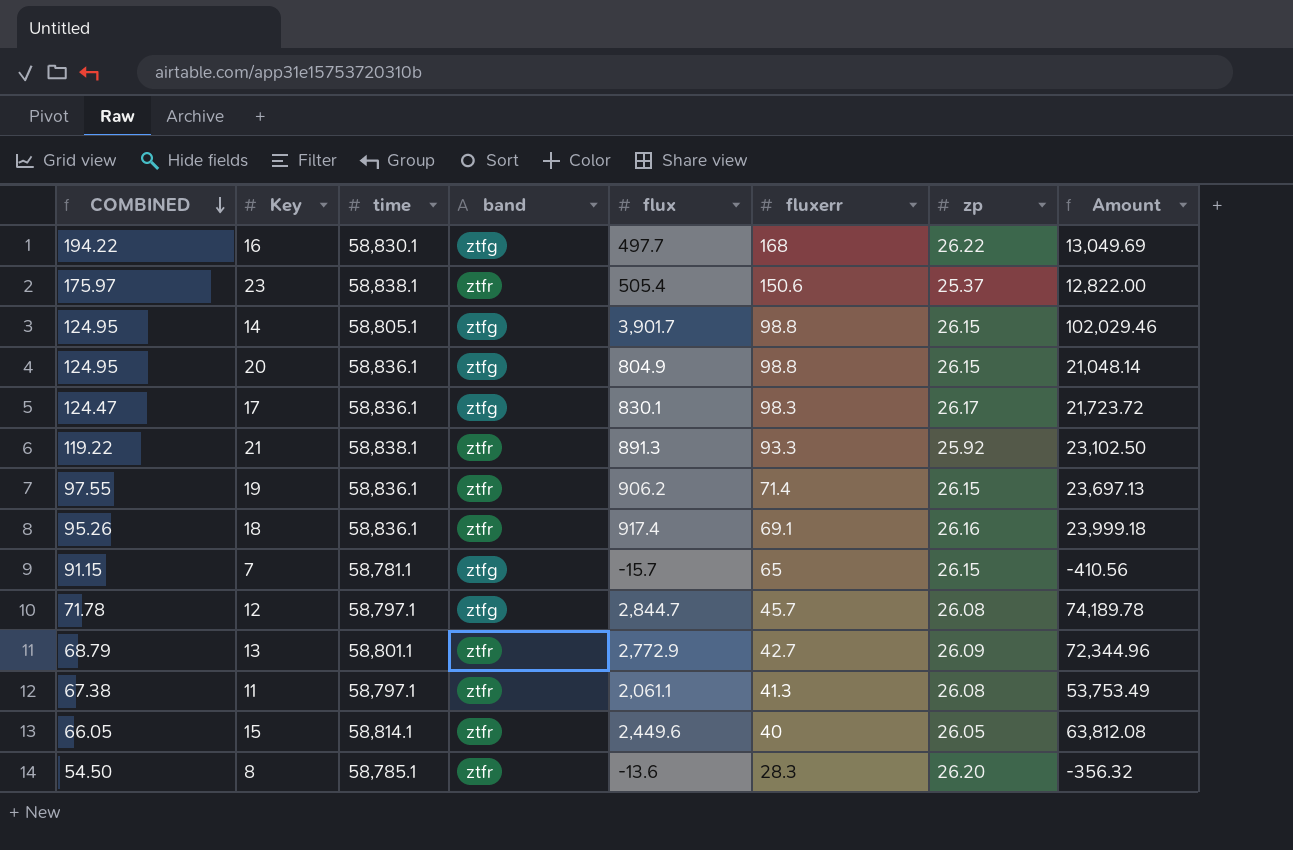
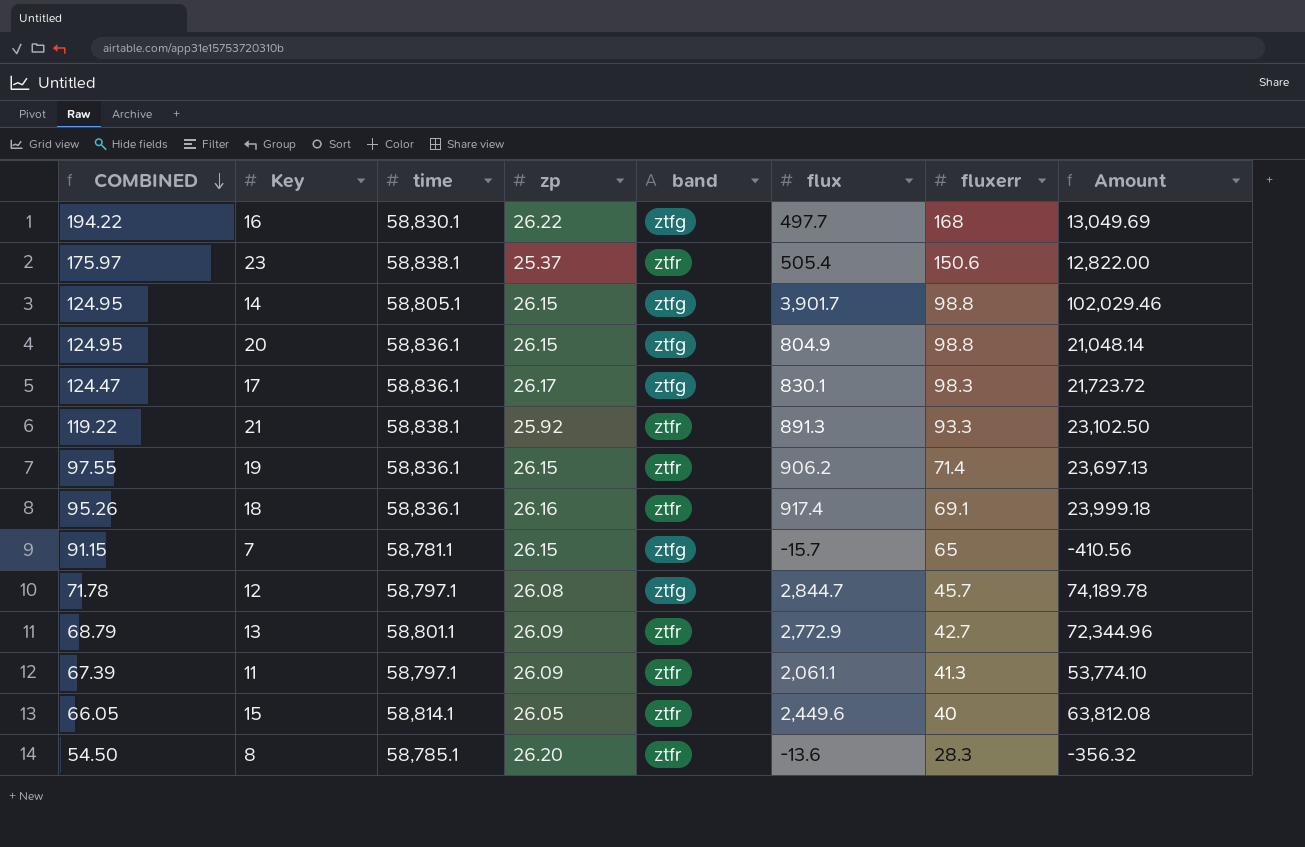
column zp | position: 7 -> 4
11 | COMBINED: 67.38 -> 67.39
11 | zp: 26.08 -> 26.09
11 | Amount: 53,753.49 -> 53,774.10

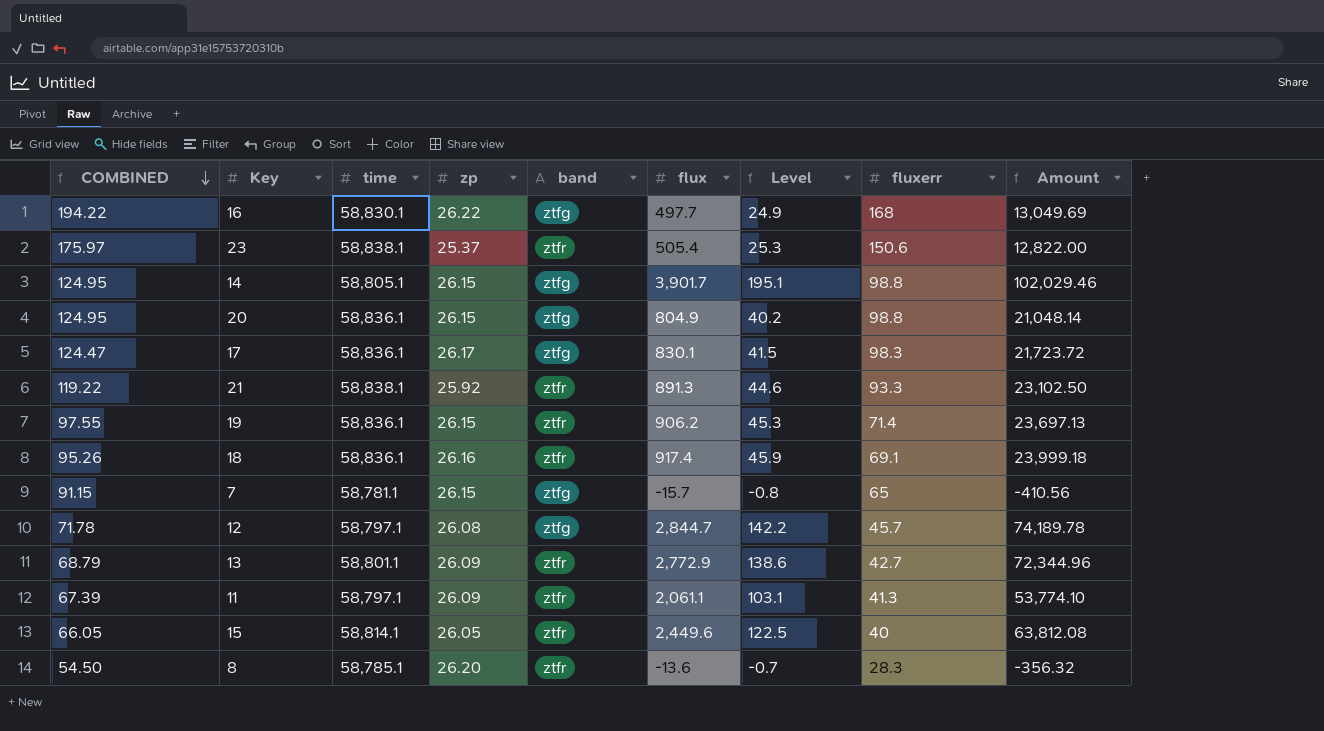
column Level | formula: none -> [flux] * 0.05

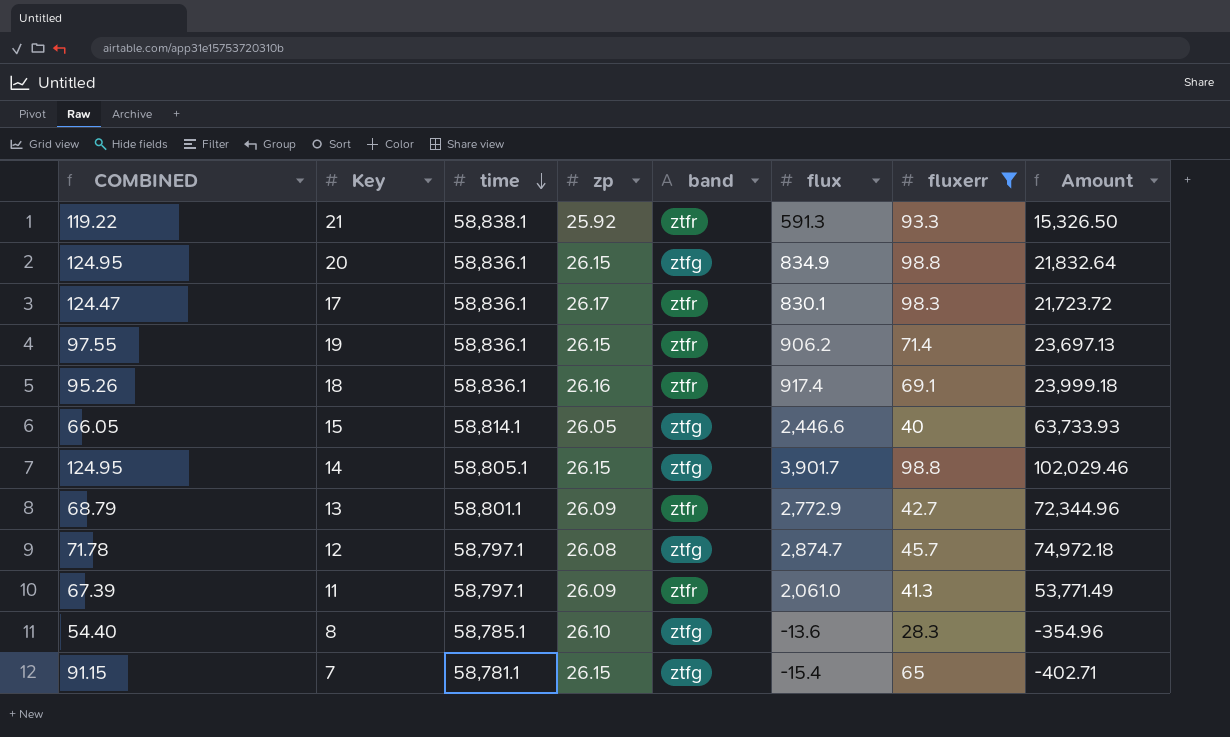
filter: none -> fluxerr <= 98.8
row order: COMBINED descending -> time descending
column Level | formula: [flux] * 0.05 -> none
21 | flux: 891.3 -> 591.3
21 | Amount: 23,102.50 -> 15,326.50
20 | flux: 804.9 -> 834.9
20 | Amount: 21,048.14 -> 21,832.64
17 | band: ztfg -> ztfr
15 | band: ztfr -> ztfg
15 | flux: 2,449.6 -> 2,446.6
15 | Amount: 63,812.08 -> 63,733.93
12 | flux: 2,844.7 -> 2,874.7
12 | Amount: 74,189.78 -> 74,972.18
11 | flux: 2,061.1 -> 2,061.0
11 | Amount: 53,774.10 -> 53,771.49
8 | COMBINED: 54.50 -> 54.40
8 | zp: 26.20 -> 26.10
8 | band: ztfr -> ztfg
8 | Amount: -356.32 -> -354.96
7 | flux: -15.7 -> -15.4
7 | Amount: -410.56 -> -402.71

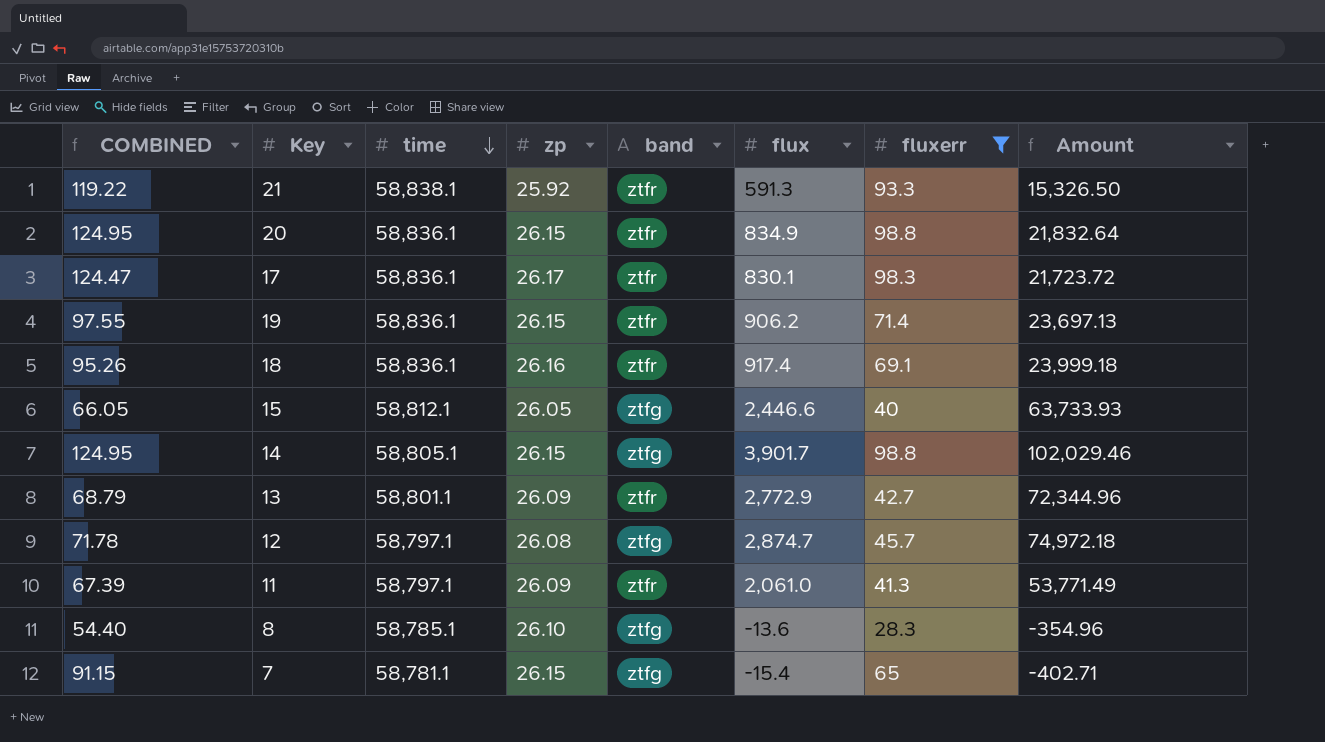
20 | band: ztfg -> ztfr
15 | time: 58,814.1 -> 58,812.1

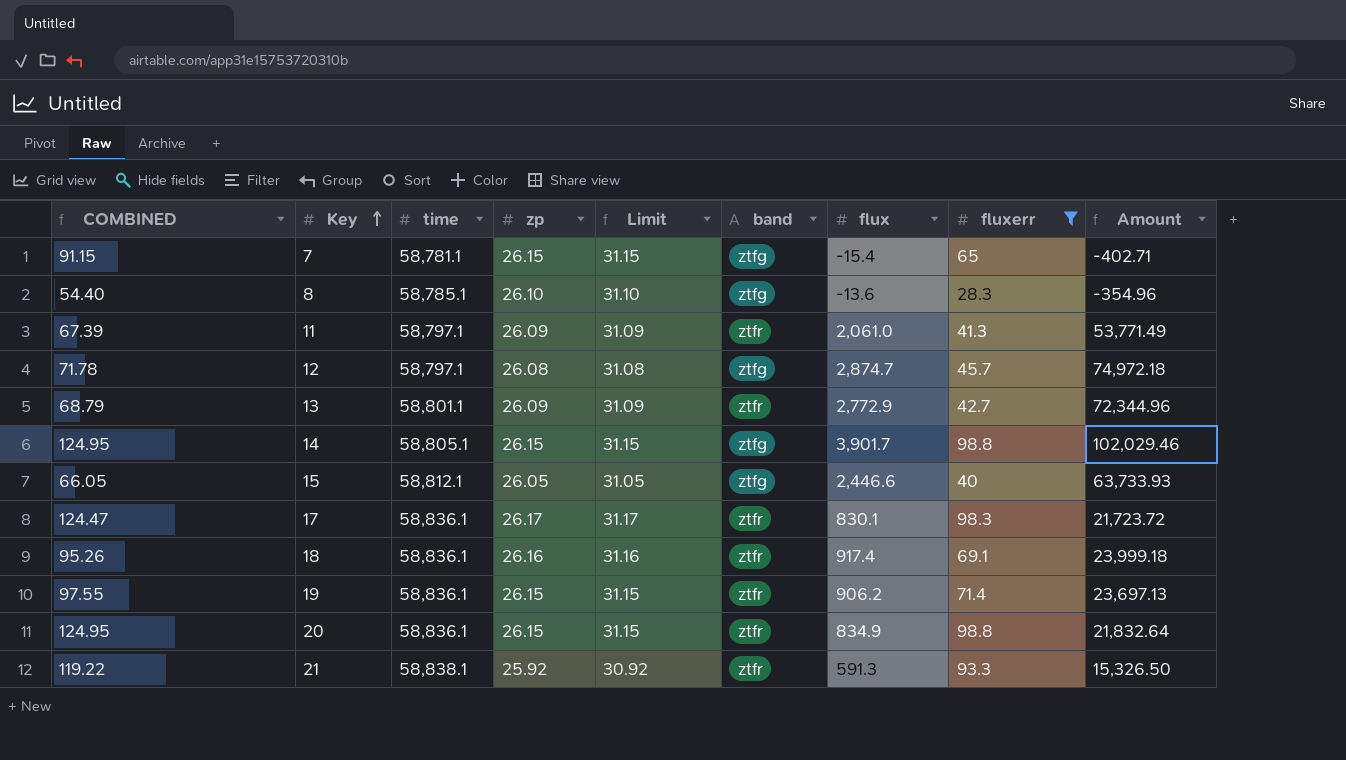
row order: time descending -> Key ascending
column Limit | formula: none -> [zp] + 5

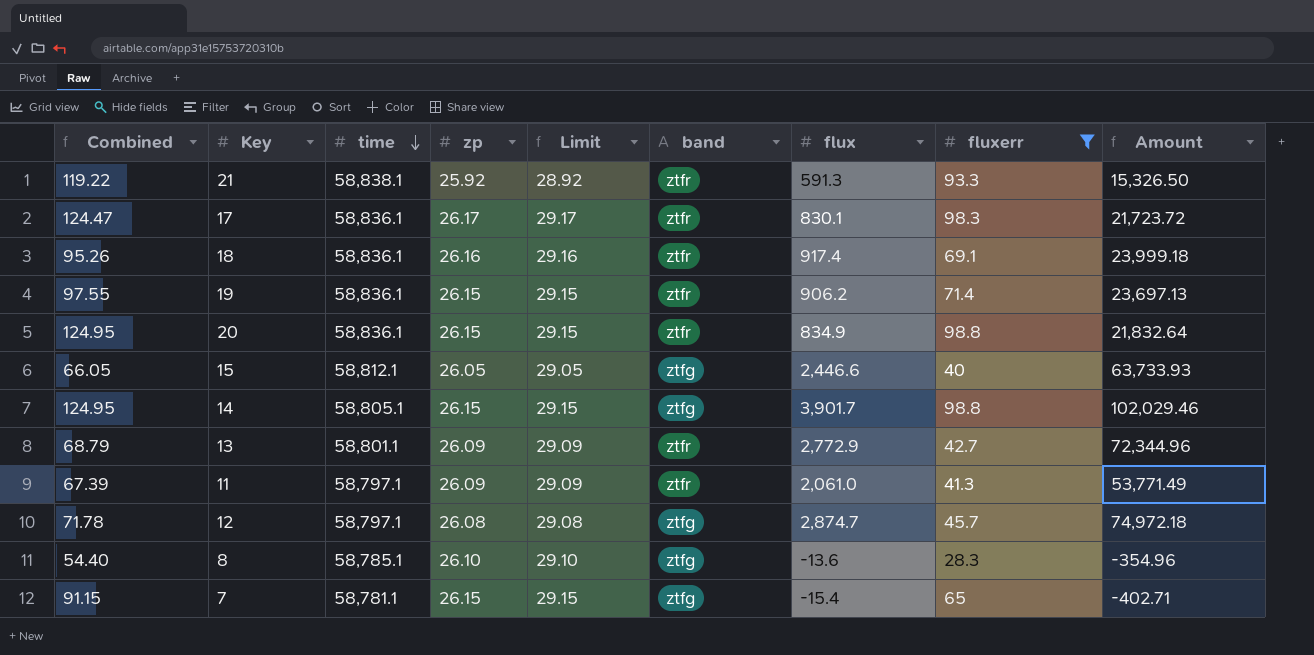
row order: Key ascending -> time descending
column name: COMBINED -> Combined
column Limit | formula: [zp] + 5 -> [zp] + 3

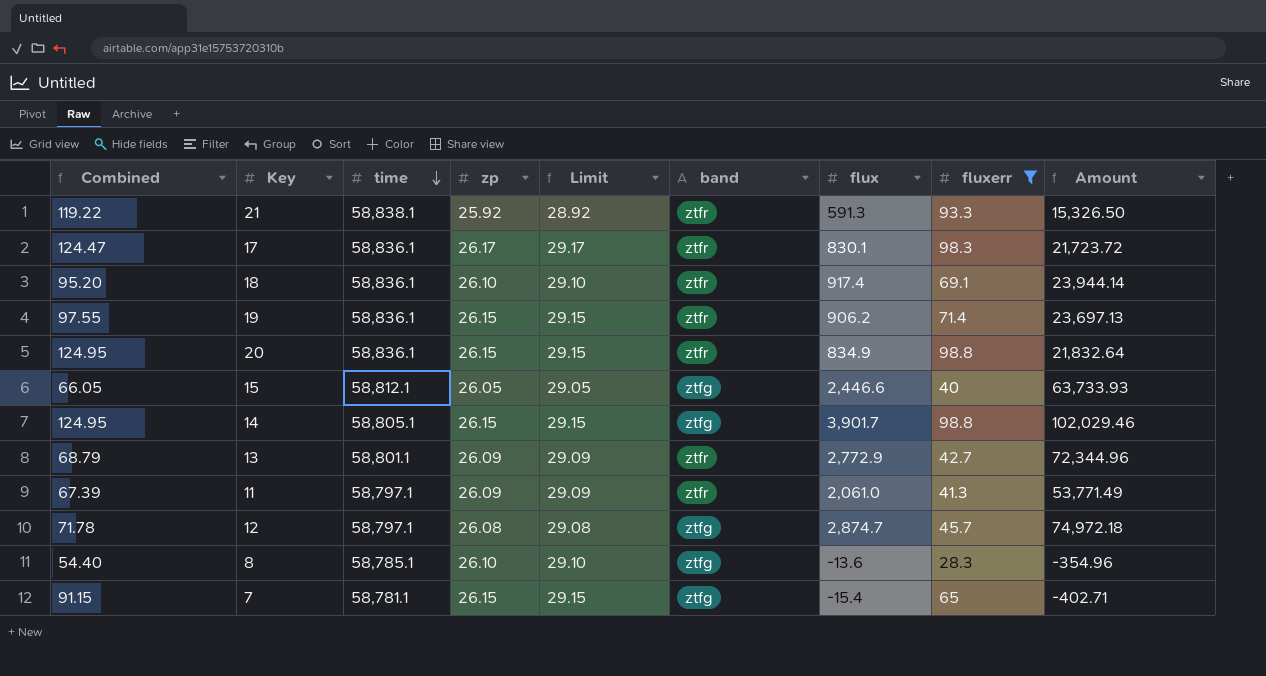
18 | Combined: 95.26 -> 95.20
18 | zp: 26.16 -> 26.10
18 | Limit: 29.16 -> 29.10
18 | Amount: 23,999.18 -> 23,944.14

